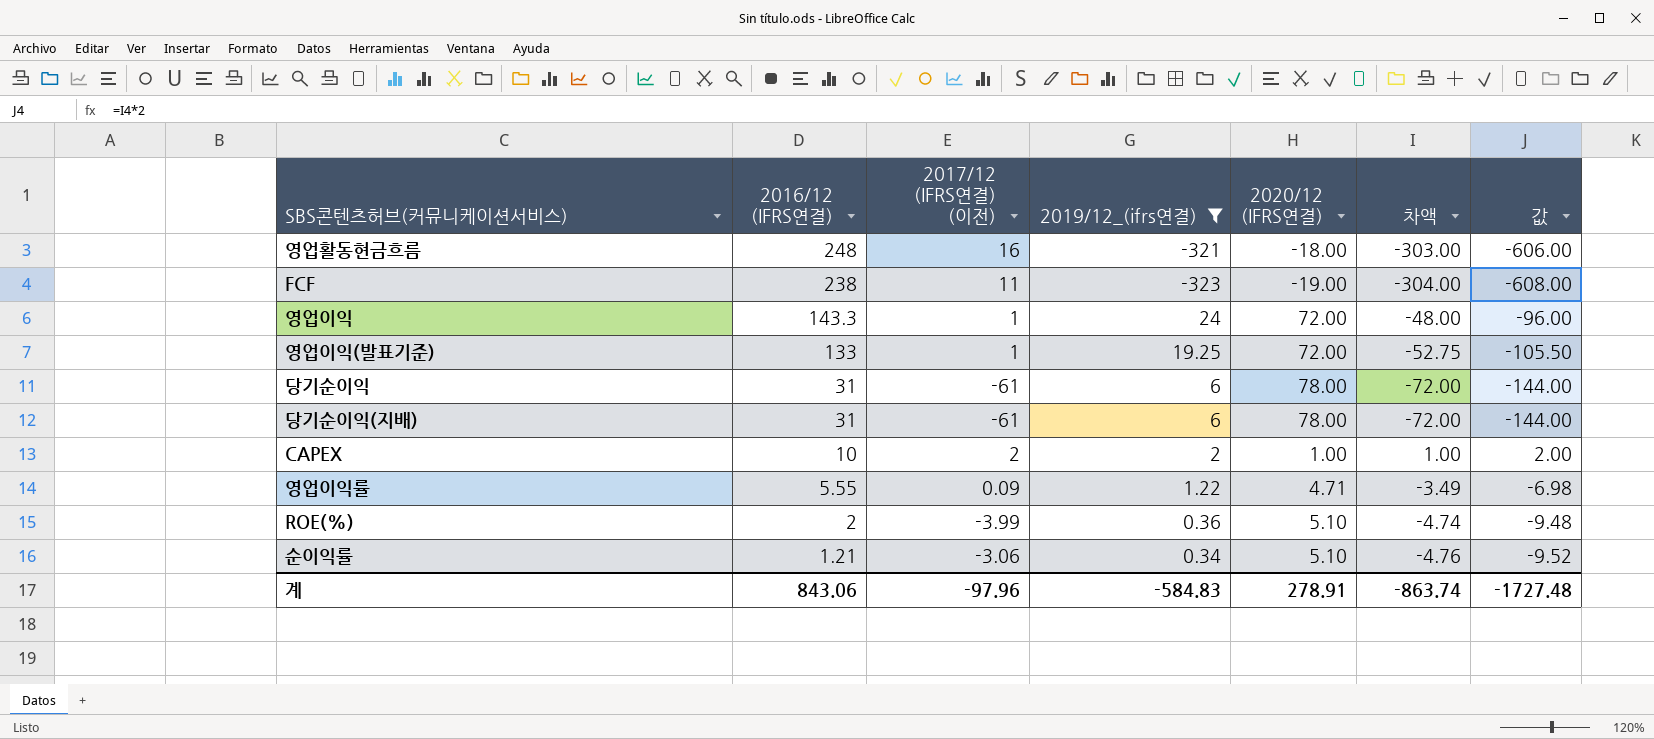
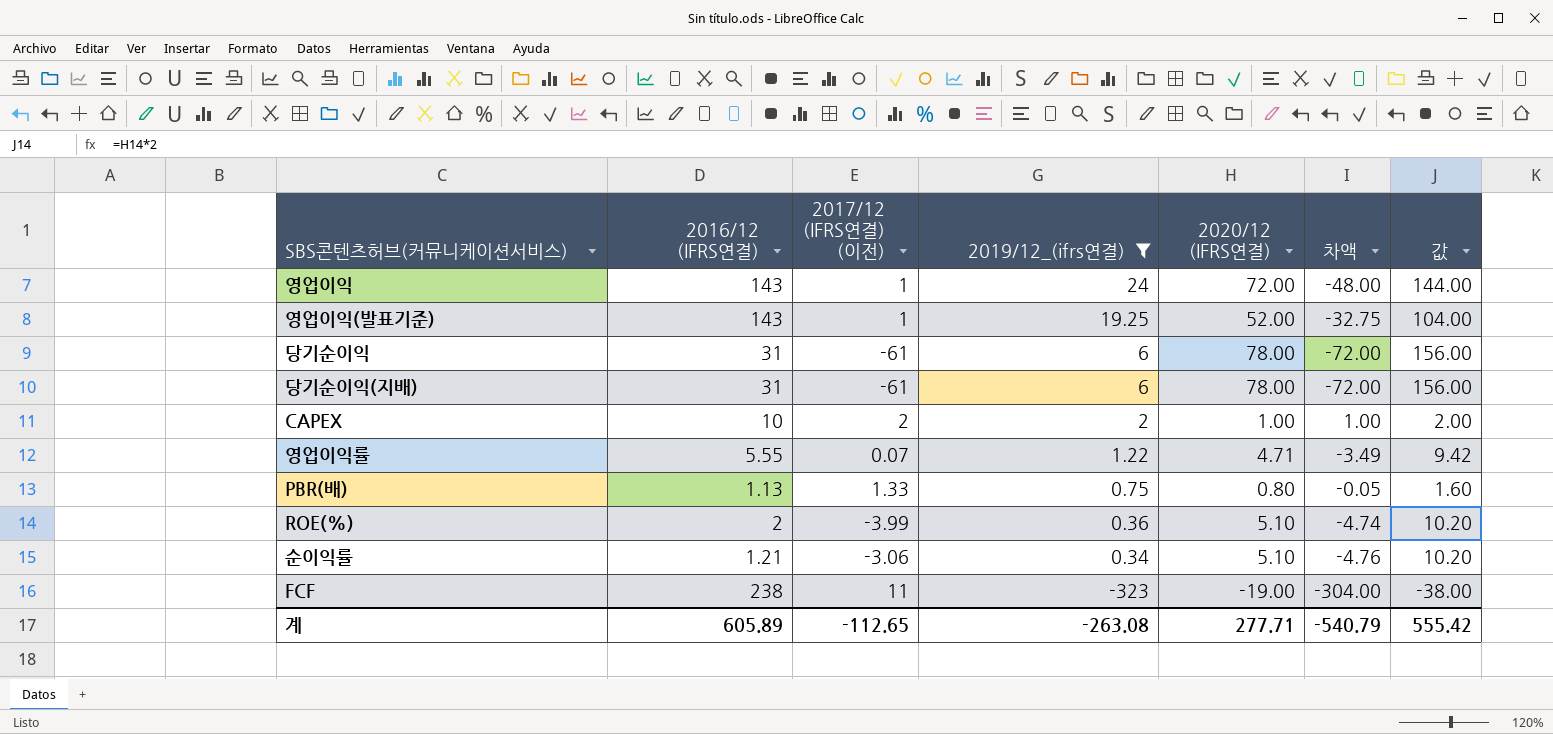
row order: 2016/12 (IFRS연결) descending -> 2019/12_(ifrs연결) descending
column 값 | formula: [차액] * 2 -> [2020/12 (IFRS연결)] * 2
row 영업활동현금흐름: 248 | 16 | -321 | -18.00 | -303.00 | -606.00 -> none
영업이익 | 2016/12 (IFRS연결): 143.3 -> 143
영업이익(발표기준) | 2016/12 (IFRS연결): 133 -> 143
영업이익(발표기준) | 2020/12 (IFRS연결): 72.00 -> 52.00
영업이익(발표기준) | 차액: -52.75 -> -32.75
영업이익률 | 2017/12 (IFRS연결) (이전): 0.09 -> 0.07
row PBR(배): none -> 1.13 | 1.33 | 0.75 | 0.80 | -0.05 | 1.60
계 | 2016/12 (IFRS연결): 843.06 -> 605.89
계 | 2017/12 (IFRS연결) (이전): -97.96 -> -112.65
계 | 2019/12_(ifrs연결): -584.83 -> -263.08
계 | 2020/12 (IFRS연결): 278.91 -> 277.71
계 | 차액: -863.74 -> -540.79
계 | 값: -1727.48 -> 555.42

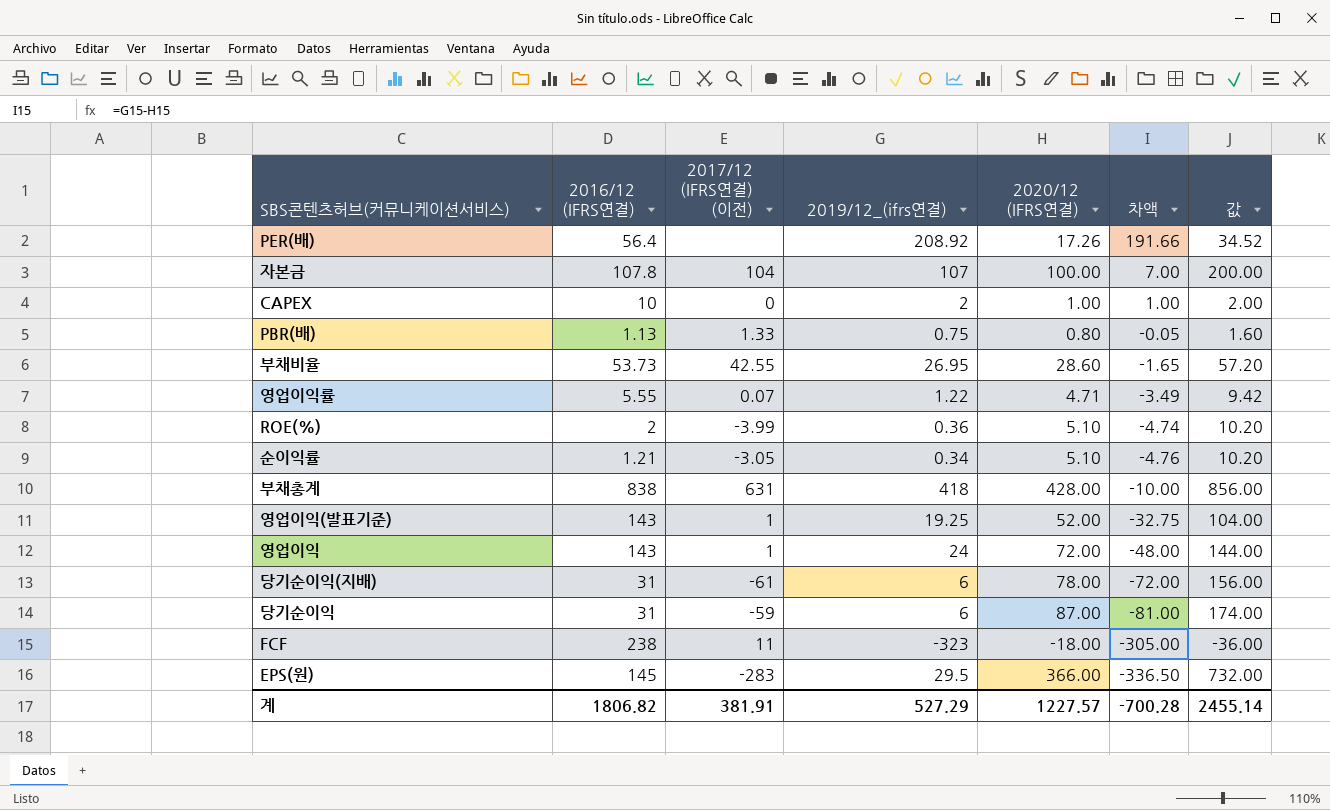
filter: 2019/12_(ifrs연결) <= 24 -> none
row order: 2019/12_(ifrs연결) descending -> 차액 descending
CAPEX | 2017/12 (IFRS연결) (이전): 2 -> 0
순이익률 | 2017/12 (IFRS연결) (이전): -3.06 -> -3.05
당기순이익 | 2017/12 (IFRS연결) (이전): -61 -> -59
당기순이익 | 2020/12 (IFRS연결): 78.00 -> 87.00
당기순이익 | 차액: -72.00 -> -81.00
당기순이익 | 값: 156.00 -> 174.00
FCF | 2020/12 (IFRS연결): -19.00 -> -18.00
FCF | 차액: -304.00 -> -305.00
FCF | 값: -38.00 -> -36.00
계 | 2016/12 (IFRS연결): 605.89 -> 1806.82
계 | 2017/12 (IFRS연결) (이전): -112.65 -> 381.91
계 | 2019/12_(ifrs연결): -263.08 -> 527.29
계 | 2020/12 (IFRS연결): 277.71 -> 1227.57
계 | 차액: -540.79 -> -700.28
계 | 값: 555.42 -> 2455.14

